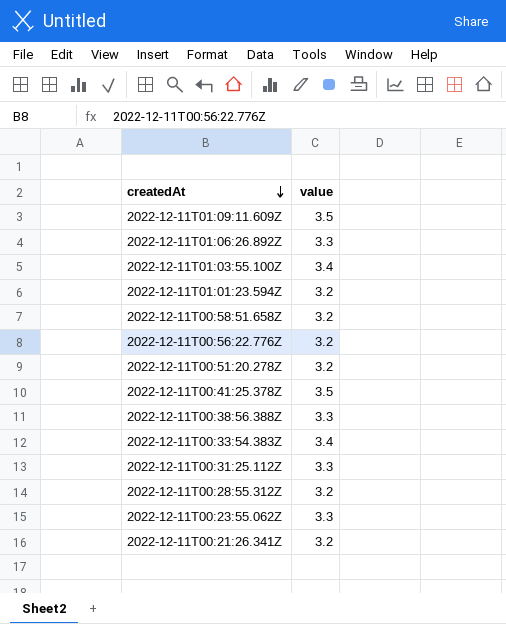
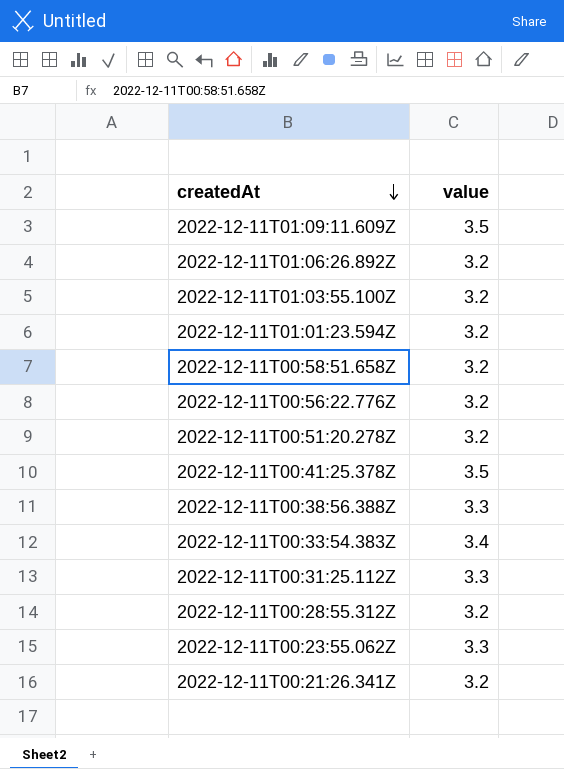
2022-12-11T01:06:26.892Z | value: 3.3 -> 3.2
2022-12-11T01:03:55.100Z | value: 3.4 -> 3.2

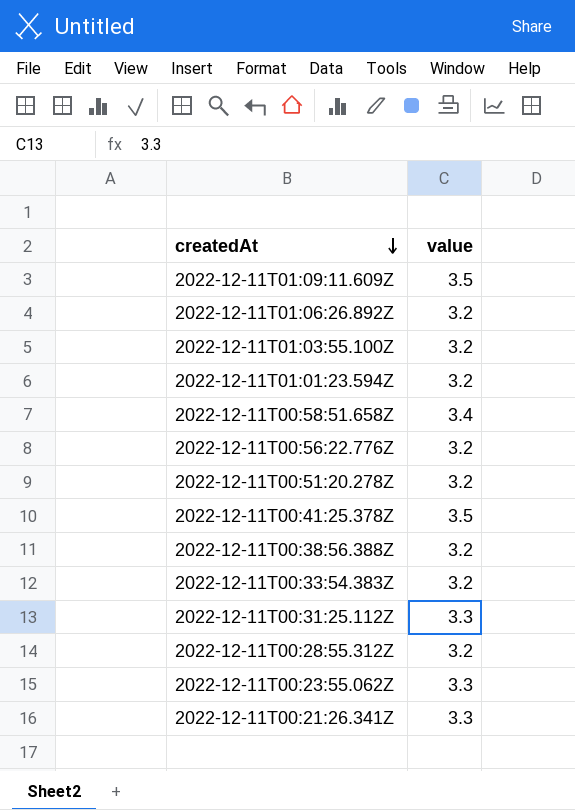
2022-12-11T00:58:51.658Z | value: 3.2 -> 3.4
2022-12-11T00:38:56.388Z | value: 3.3 -> 3.2
2022-12-11T00:33:54.383Z | value: 3.4 -> 3.2
2022-12-11T00:21:26.341Z | value: 3.2 -> 3.3

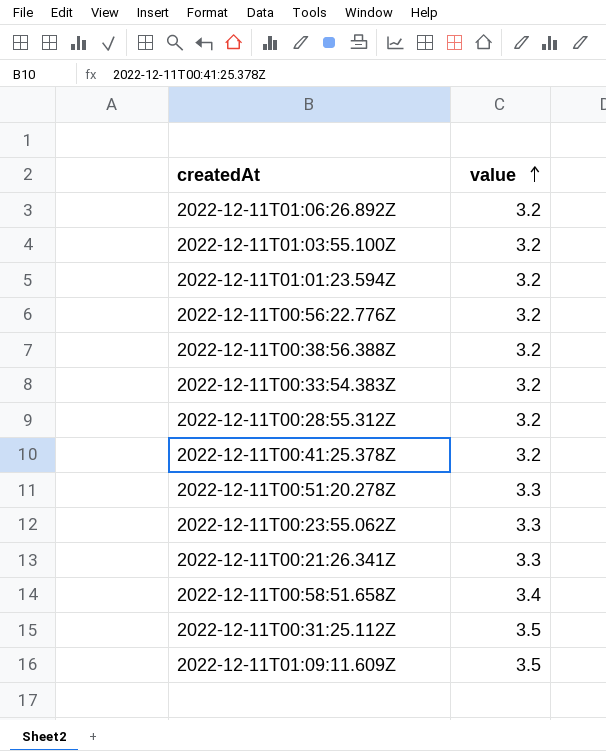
row order: createdAt descending -> value ascending
2022-12-11T00:41:25.378Z | value: 3.5 -> 3.2
2022-12-11T00:51:20.278Z | value: 3.2 -> 3.3
2022-12-11T00:31:25.112Z | value: 3.3 -> 3.5

